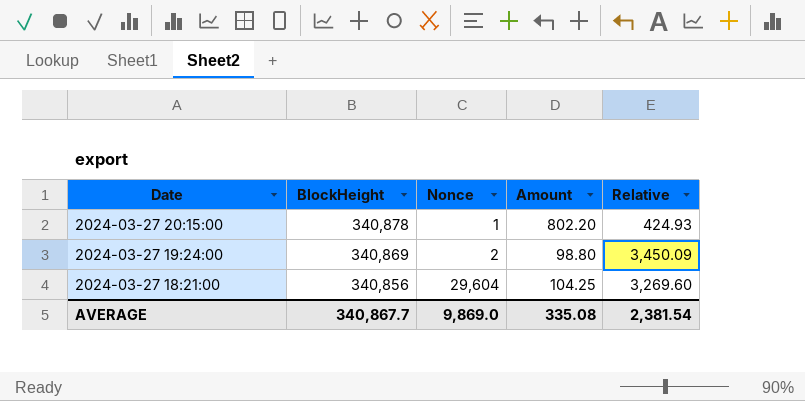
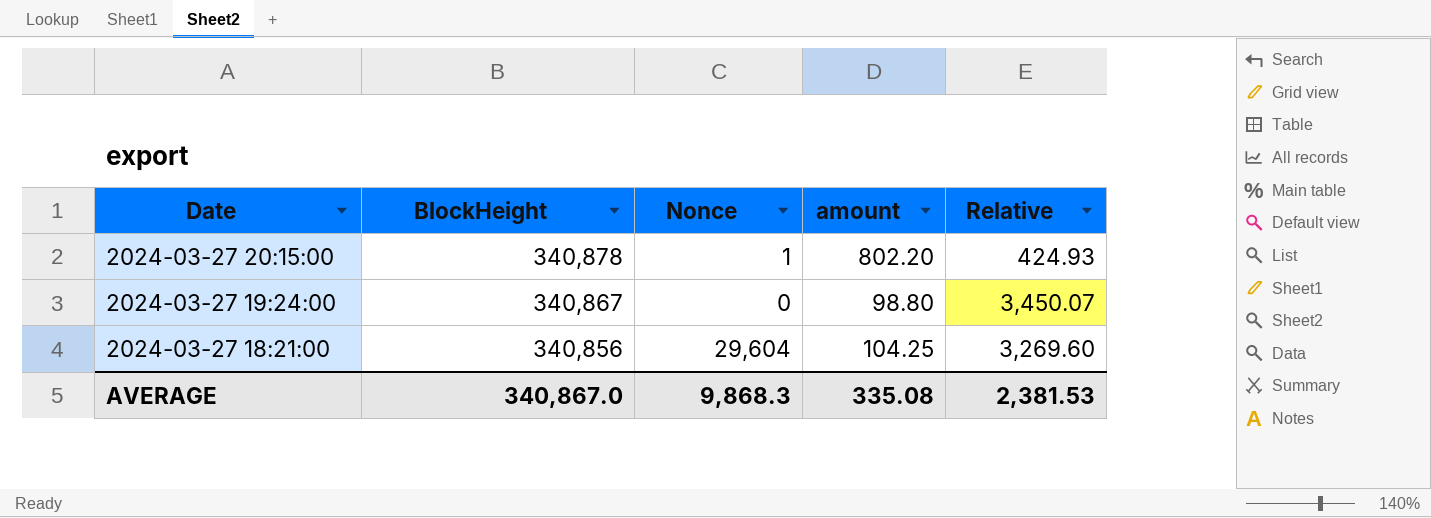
column name: Amount -> amount
2024-03-27 19:24:00 | BlockHeight: 340,869 -> 340,867
2024-03-27 19:24:00 | Nonce: 2 -> 0
2024-03-27 19:24:00 | Relative: 3,450.09 -> 3,450.07
AVERAGE | BlockHeight: 340,867.7 -> 340,867.0
AVERAGE | Nonce: 9,869.0 -> 9,868.3
AVERAGE | Relative: 2,381.54 -> 2,381.53

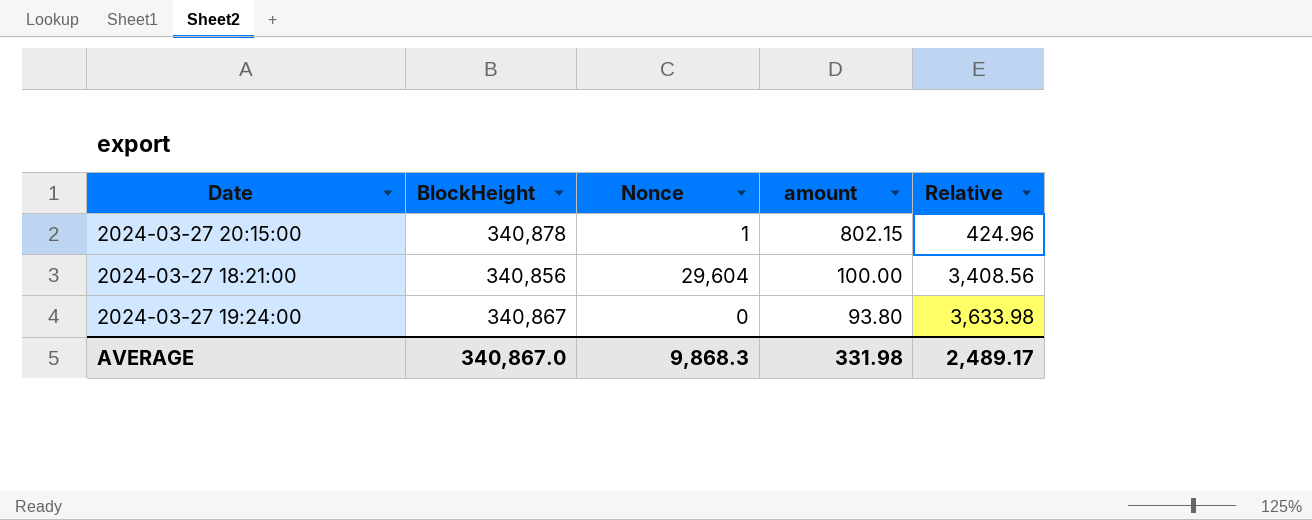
row order: Date descending -> amount descending
2024-03-27 20:15:00 | amount: 802.20 -> 802.15
2024-03-27 20:15:00 | Relative: 424.93 -> 424.96
2024-03-27 18:21:00 | amount: 104.25 -> 100.00
2024-03-27 18:21:00 | Relative: 3,269.60 -> 3,408.56
2024-03-27 19:24:00 | amount: 98.80 -> 93.80
2024-03-27 19:24:00 | Relative: 3,450.07 -> 3,633.98
AVERAGE | amount: 335.08 -> 331.98
AVERAGE | Relative: 2,381.53 -> 2,489.17

